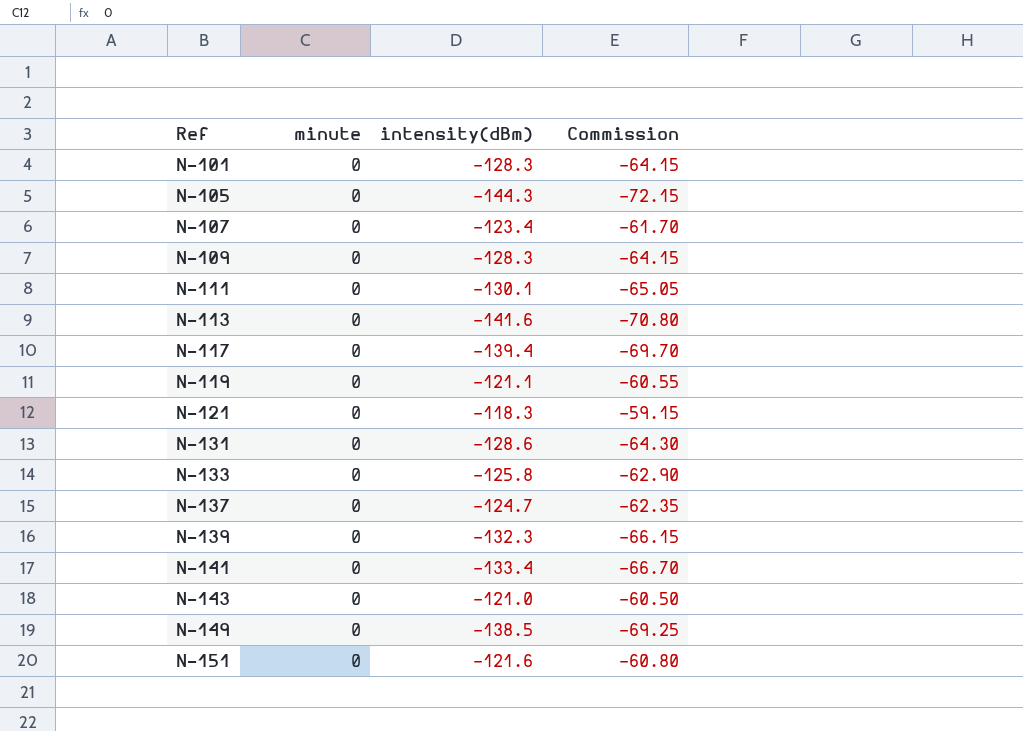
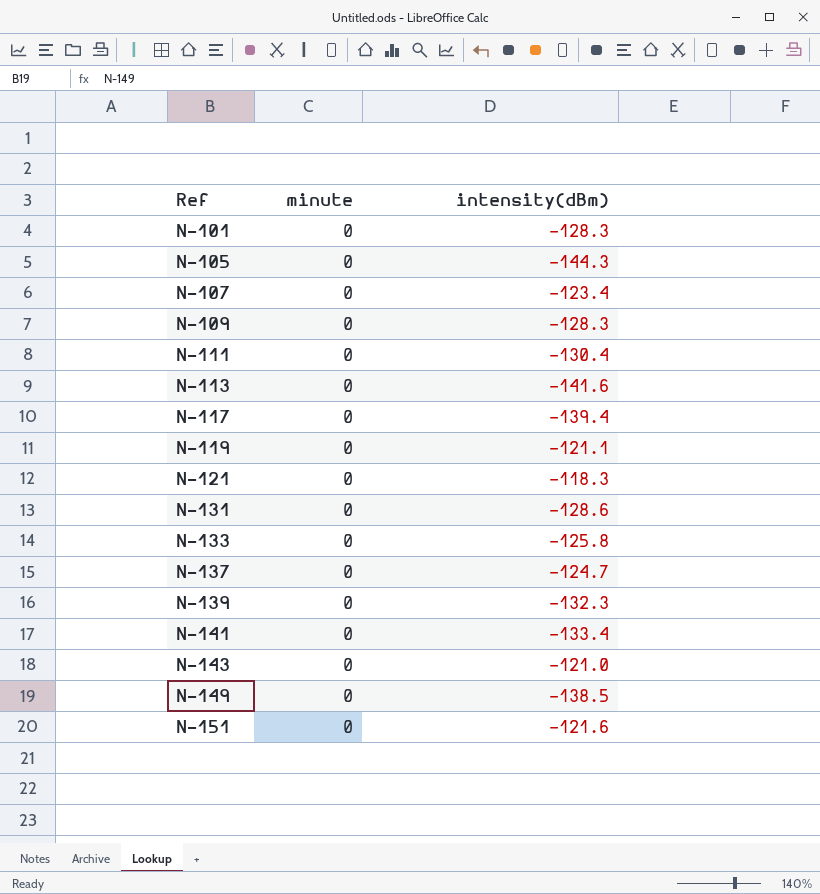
column Commission | formula: [intensity(dBm)] * 0.5 -> none
N-111 | intensity(dBm): -130.1 -> -130.4

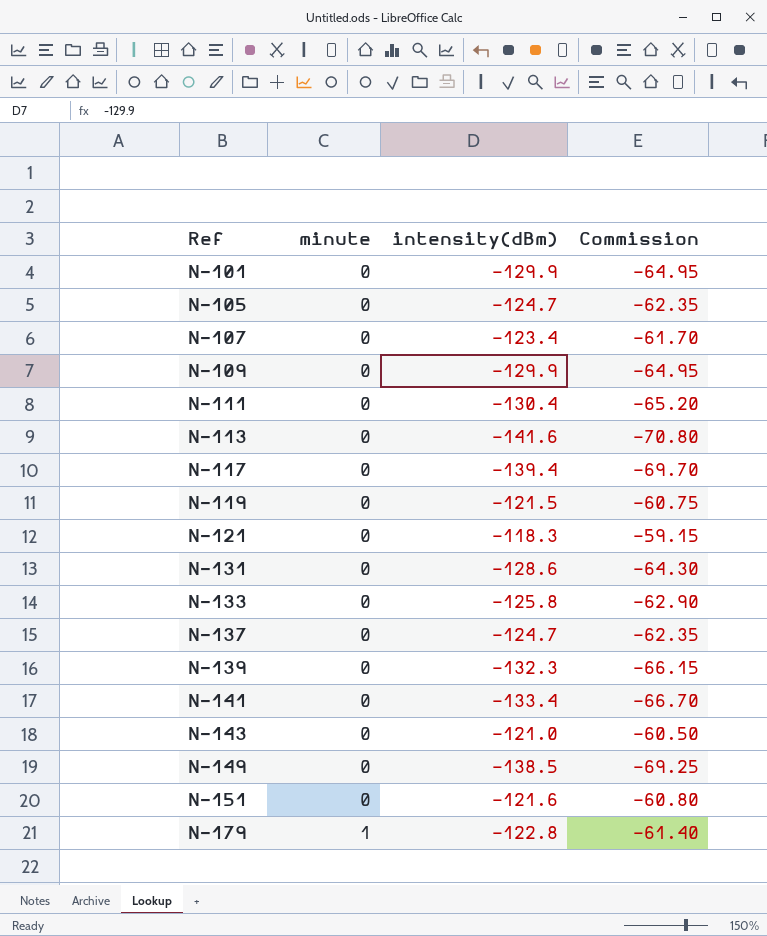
column Commission | formula: none -> [intensity(dBm)] * 0.5
N-101 | intensity(dBm): -128.3 -> -129.9
N-105 | intensity(dBm): -144.3 -> -124.7
N-109 | intensity(dBm): -128.3 -> -129.9
N-119 | intensity(dBm): -121.1 -> -121.5
row N-179: none -> 1 | -122.8 | -61.40

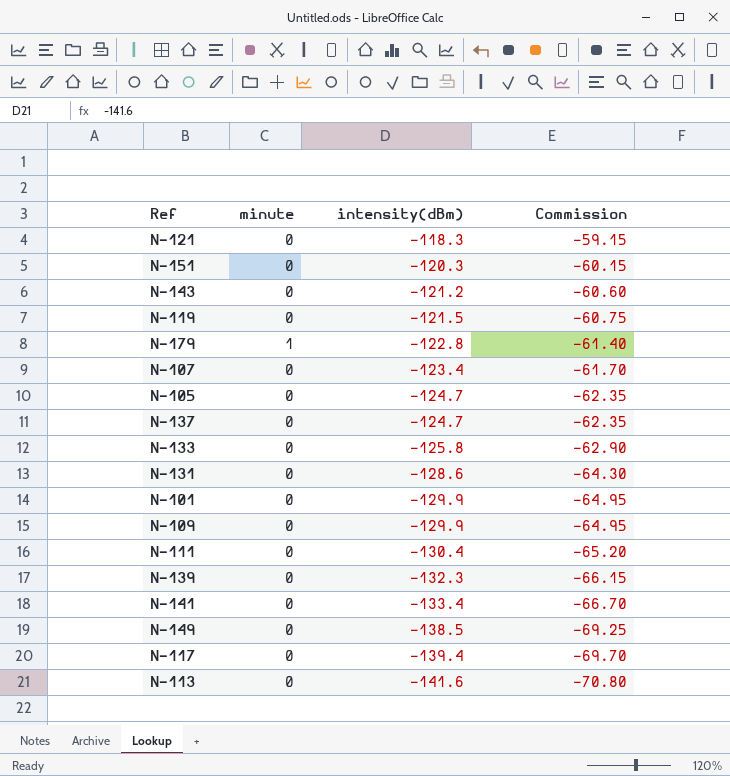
row order: Ref ascending -> intensity(dBm) descending
N-151 | intensity(dBm): -121.6 -> -120.3
N-151 | Commission: -60.80 -> -60.15
N-143 | intensity(dBm): -121.0 -> -121.2
N-143 | Commission: -60.50 -> -60.60

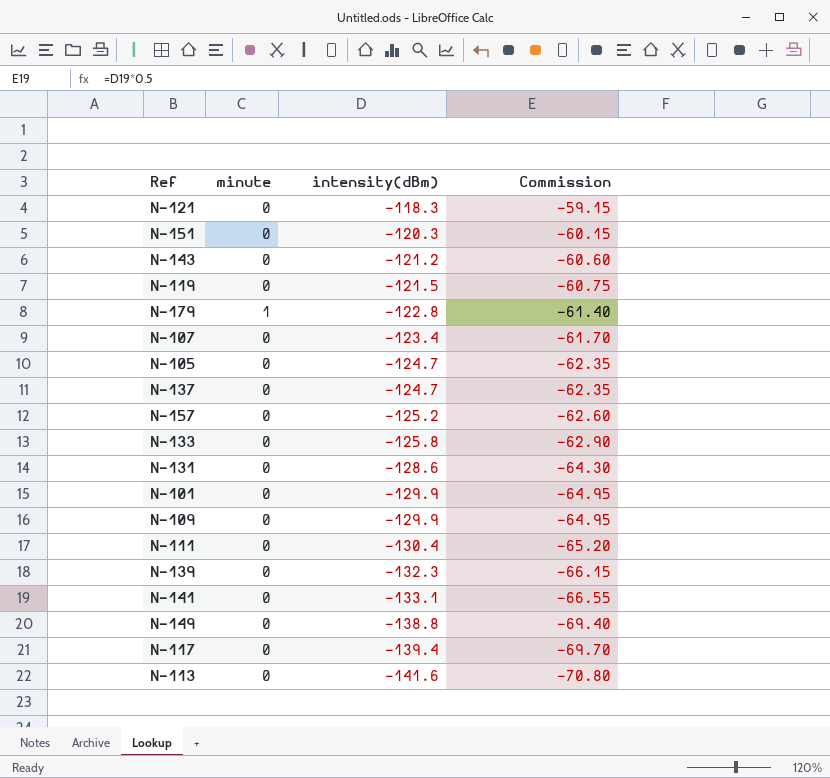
row N-157: none -> 0 | -125.2 | -62.60
N-141 | intensity(dBm): -133.4 -> -133.1
N-141 | Commission: -66.70 -> -66.55
N-149 | intensity(dBm): -138.5 -> -138.8
N-149 | Commission: -69.25 -> -69.40

